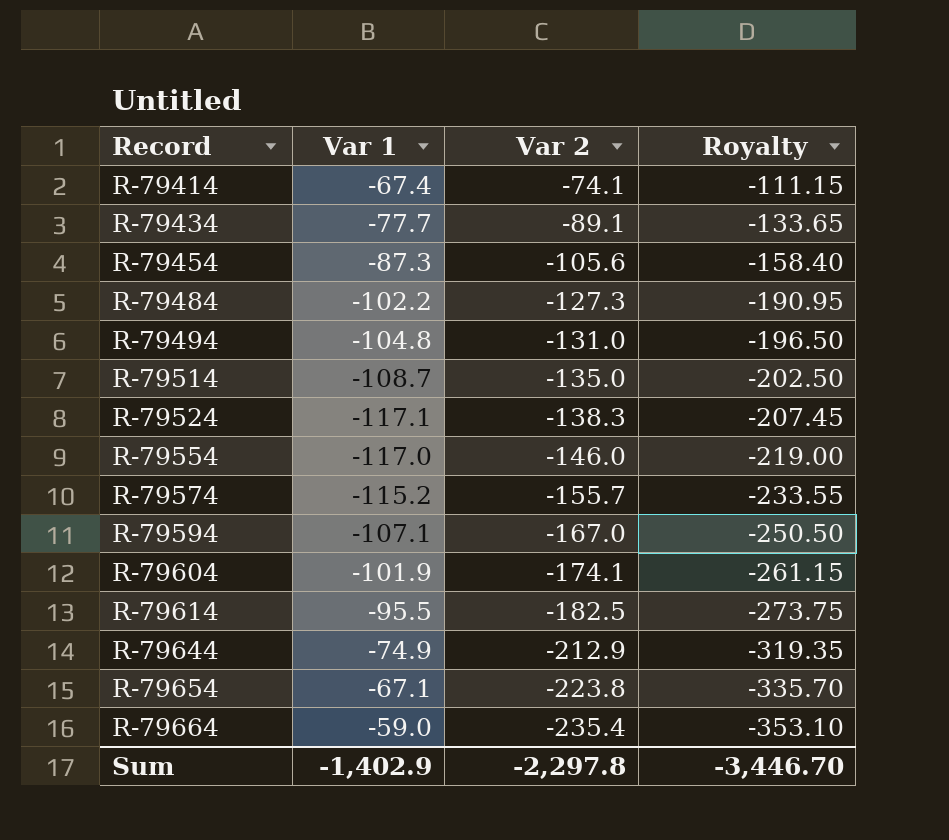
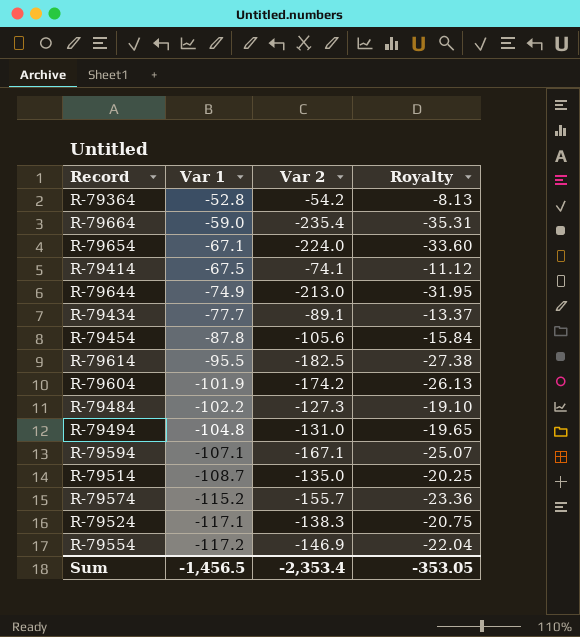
row order: Record ascending -> Var 1 descending
column Royalty | formula: [Var 2] * 1.5 -> [Var 2] * 0.15
row R-79364: none -> -52.8 | -54.2 | -8.13
R-79654 | Var 2: -223.8 -> -224.0
R-79414 | Var 1: -67.4 -> -67.5
R-79644 | Var 2: -212.9 -> -213.0
R-79454 | Var 1: -87.3 -> -87.8
R-79604 | Var 2: -174.1 -> -174.2
R-79594 | Var 2: -167.0 -> -167.1
R-79554 | Var 1: -117.0 -> -117.2
R-79554 | Var 2: -146.0 -> -146.9
Sum | Var 1: -1,402.9 -> -1,456.5
Sum | Var 2: -2,297.8 -> -2,353.4
Sum | Royalty: -3,446.70 -> -353.05

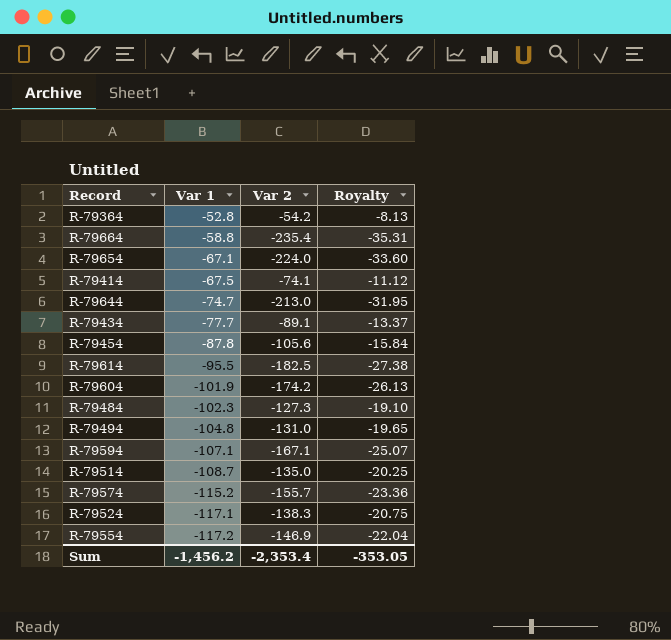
R-79664 | Var 1: -59.0 -> -58.8
R-79644 | Var 1: -74.9 -> -74.7
R-79484 | Var 1: -102.2 -> -102.3
Sum | Var 1: -1,456.5 -> -1,456.2

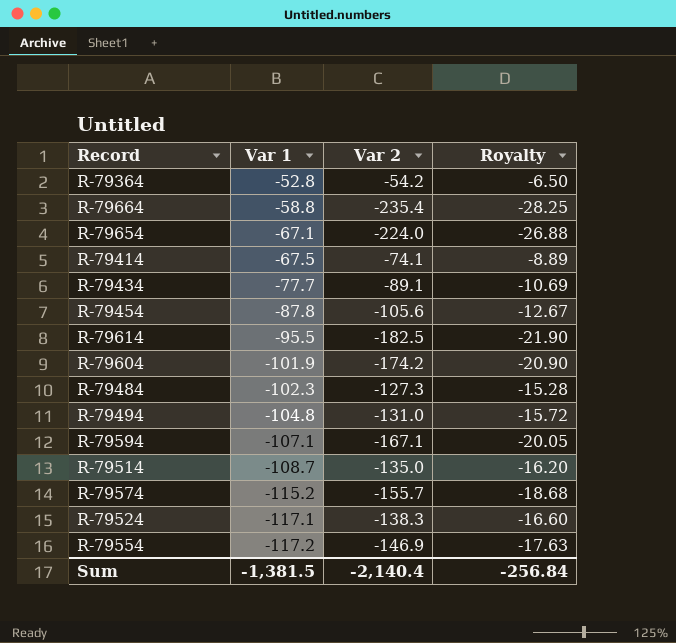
column Royalty | formula: [Var 2] * 0.15 -> [Var 2] * 0.12
row R-79644: -74.7 | -213.0 | -31.95 -> none
Sum | Var 1: -1,456.2 -> -1,381.5
Sum | Var 2: -2,353.4 -> -2,140.4
Sum | Royalty: -353.05 -> -256.84

